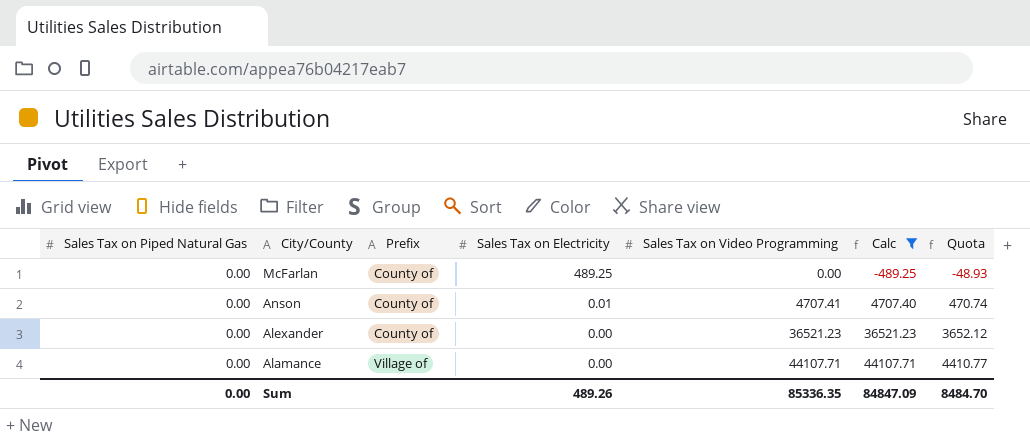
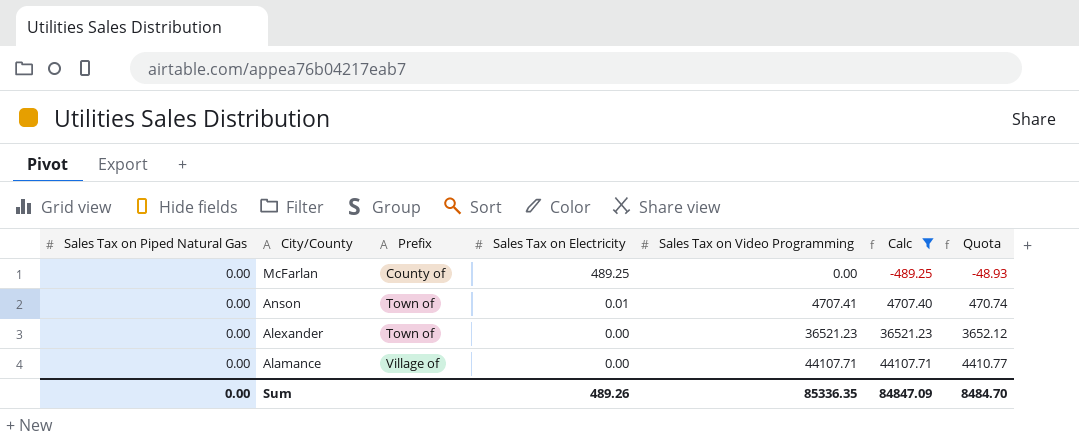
Anson | Prefix: County of -> Town of
Alexander | Prefix: County of -> Town of

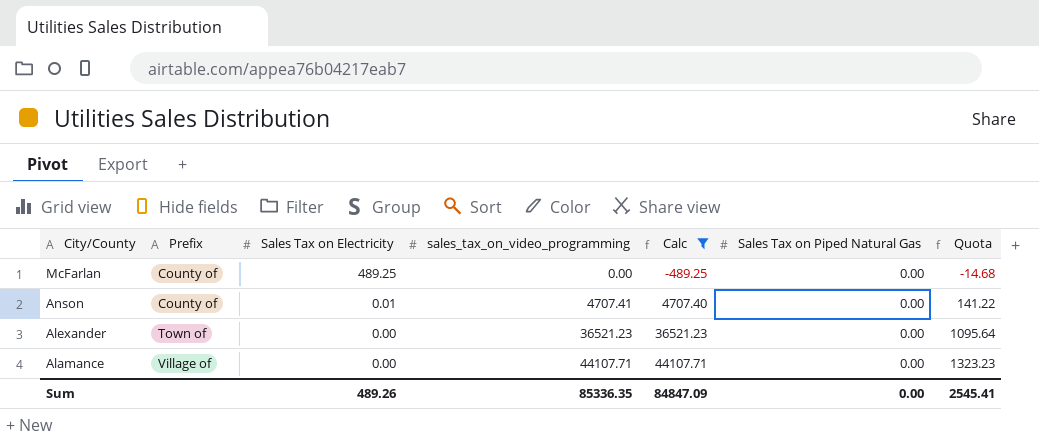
column name: Sales Tax on Video Programming -> sales_tax_on_video_programming
column Sales Tax on Piped Natural Gas | position: 1 -> 6
column Quota | formula: [Calc] * 0.1 -> [Calc] * 0.03
Anson | Prefix: Town of -> County of
Sum | Quota: 8484.70 -> 2545.41

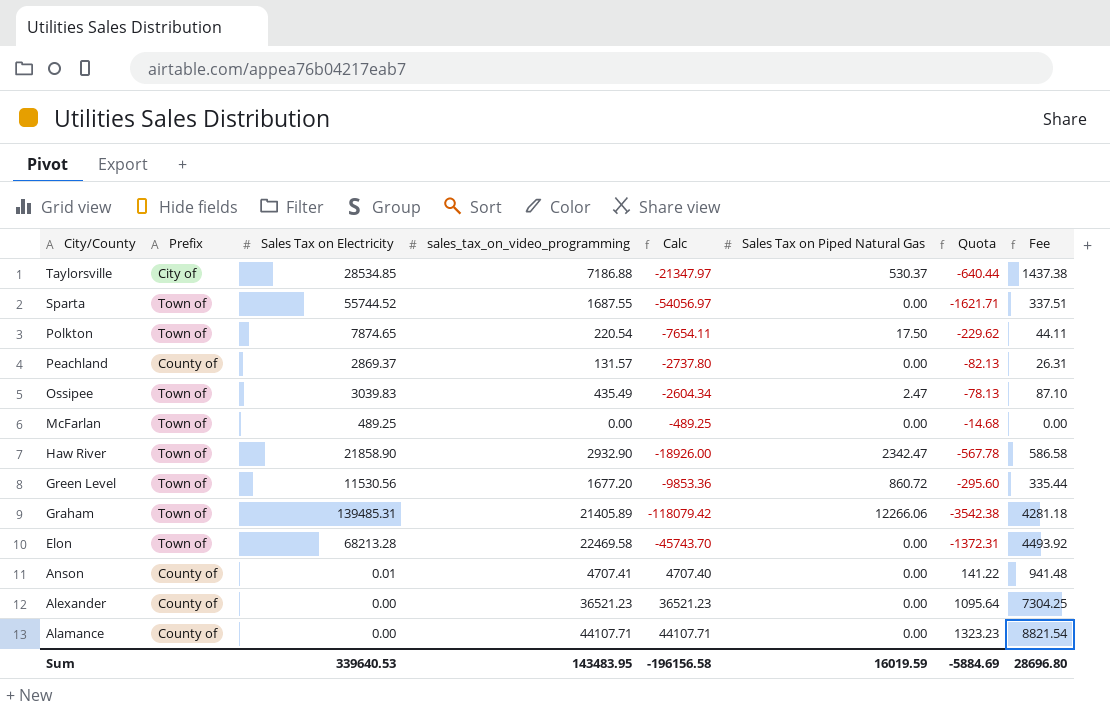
filter: Calc >= -489.25 -> none
column Fee | formula: none -> [sales_tax_on_video_programming] * 0.2
McFarlan | Prefix: County of -> Town of
Alexander | Prefix: Town of -> County of
Alamance | Prefix: Village of -> County of
Sum | Sales Tax on Electricity: 489.26 -> 339640.53
Sum | sales_tax_on_video_programming: 85336.35 -> 143483.95
Sum | Calc: 84847.09 -> -196156.58
Sum | Sales Tax on Piped Natural Gas: 0.00 -> 16019.59
Sum | Quota: 2545.41 -> -5884.69

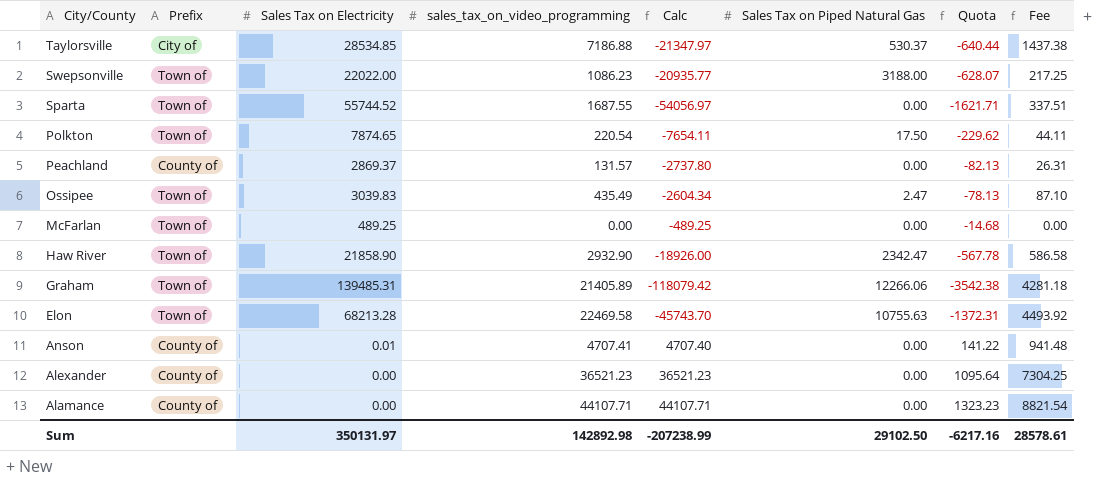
row Green Level: Town of | 11530.56 | 1677.20 | -9853.36 | 860.72 | -295.60 | 335.44 -> none
row Swepsonville: none -> Town of | 22022.00 | 1086.23 | -20935.77 | 3188.00 | -628.07 | 217.25
Elon | Sales Tax on Piped Natural Gas: 0.00 -> 10755.63
Sum | Sales Tax on Electricity: 339640.53 -> 350131.97
Sum | sales_tax_on_video_programming: 143483.95 -> 142892.98
Sum | Calc: -196156.58 -> -207238.99
Sum | Sales Tax on Piped Natural Gas: 16019.59 -> 29102.50
Sum | Quota: -5884.69 -> -6217.16
Sum | Fee: 28696.80 -> 28578.61

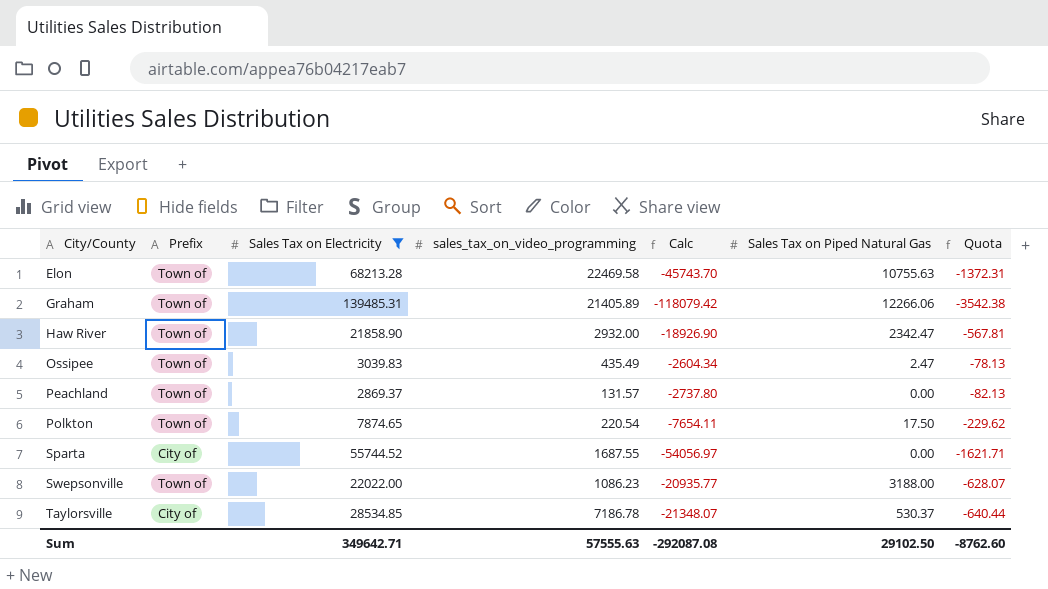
filter: none -> Sales Tax on Electricity >= 2869.37
row order: City/County descending -> City/County ascending
column Fee | formula: [sales_tax_on_video_programming] * 0.2 -> none
Haw River | sales_tax_on_video_programming: 2932.90 -> 2932.00
Haw River | Calc: -18926.00 -> -18926.90
Haw River | Quota: -567.78 -> -567.81
Peachland | Prefix: County of -> Town of
Sparta | Prefix: Town of -> City of
Taylorsville | sales_tax_on_video_programming: 7186.88 -> 7186.78
Taylorsville | Calc: -21347.97 -> -21348.07
Sum | Sales Tax on Electricity: 350131.97 -> 349642.71
Sum | sales_tax_on_video_programming: 142892.98 -> 57555.63
Sum | Calc: -207238.99 -> -292087.08
Sum | Quota: -6217.16 -> -8762.60

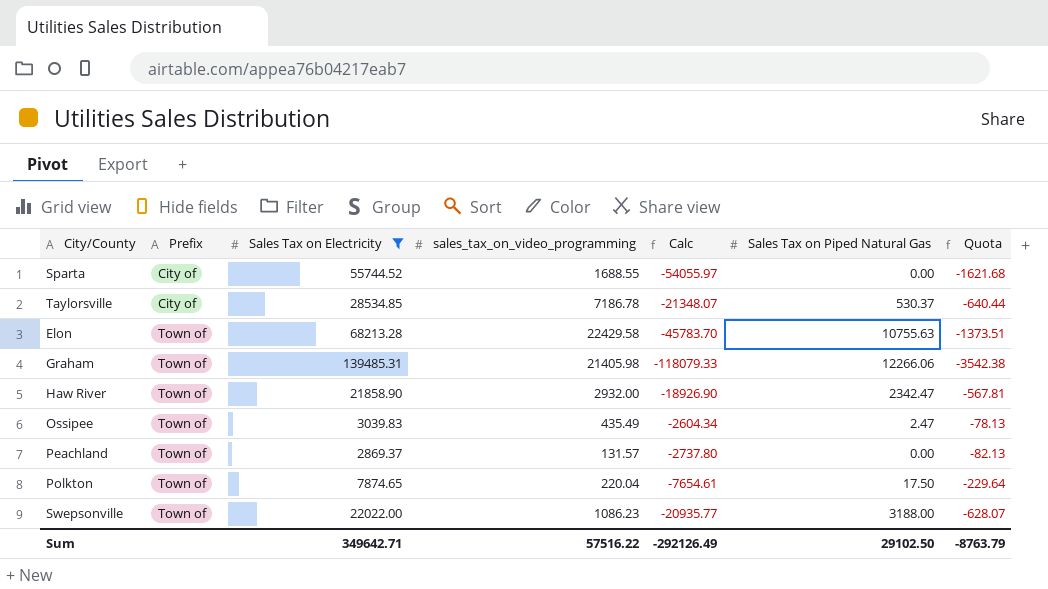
row order: City/County ascending -> Prefix ascending
Sparta | sales_tax_on_video_programming: 1687.55 -> 1688.55
Sparta | Calc: -54056.97 -> -54055.97
Sparta | Quota: -1621.71 -> -1621.68
Elon | sales_tax_on_video_programming: 22469.58 -> 22429.58
Elon | Calc: -45743.70 -> -45783.70
Elon | Quota: -1372.31 -> -1373.51
Graham | sales_tax_on_video_programming: 21405.89 -> 21405.98
Graham | Calc: -118079.42 -> -118079.33
Polkton | sales_tax_on_video_programming: 220.54 -> 220.04
Polkton | Calc: -7654.11 -> -7654.61
Polkton | Quota: -229.62 -> -229.64
Sum | sales_tax_on_video_programming: 57555.63 -> 57516.22
Sum | Calc: -292087.08 -> -292126.49
Sum | Quota: -8762.60 -> -8763.79

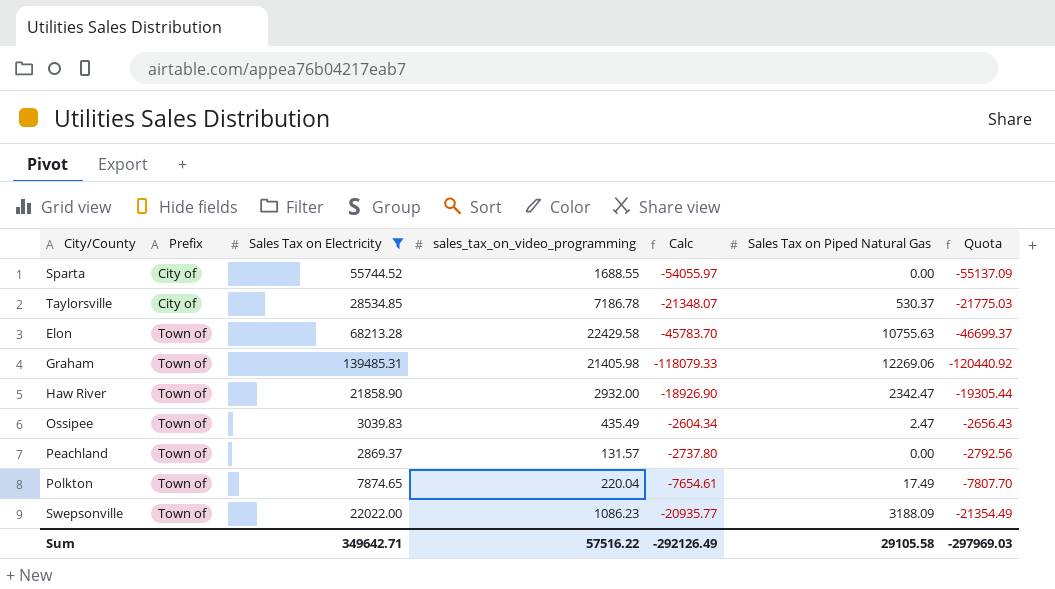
column Quota | formula: [Calc] * 0.03 -> [Calc] * 1.02
Graham | Sales Tax on Piped Natural Gas: 12266.06 -> 12269.06
Polkton | Sales Tax on Piped Natural Gas: 17.50 -> 17.49
Swepsonville | Sales Tax on Piped Natural Gas: 3188.00 -> 3188.09
Sum | Sales Tax on Piped Natural Gas: 29102.50 -> 29105.58
Sum | Quota: -8763.79 -> -297969.03

